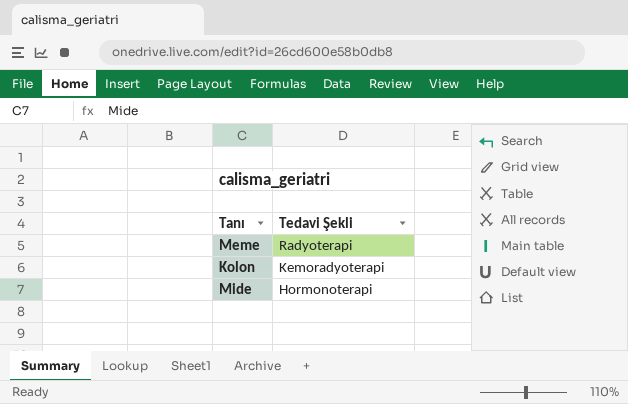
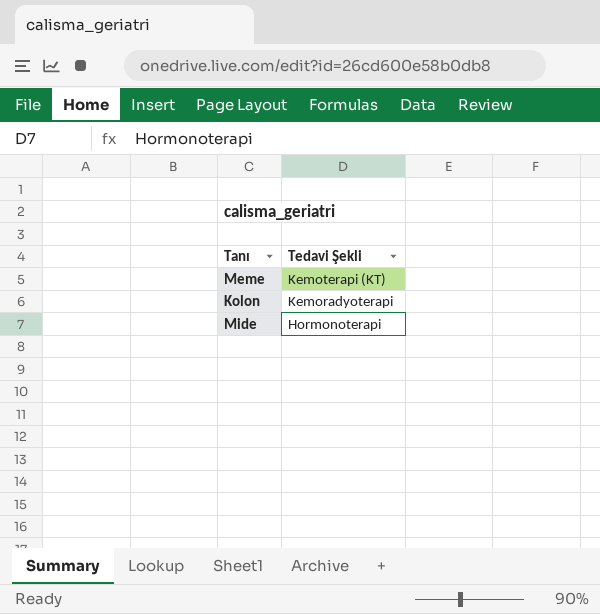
Meme | Tedavi Şekli: Radyoterapi -> Kemoterapi (KT)

